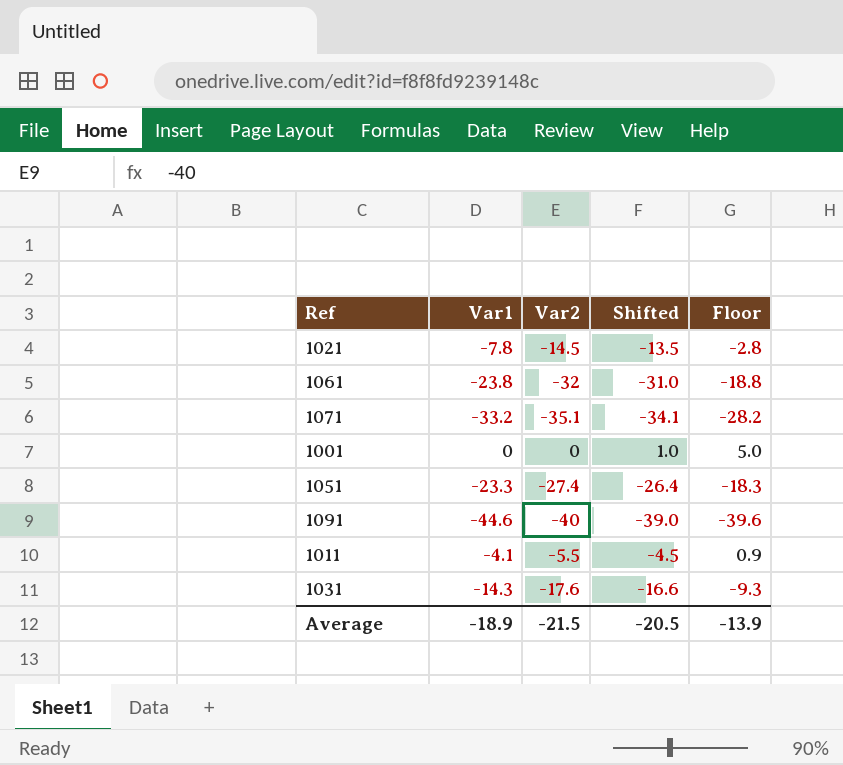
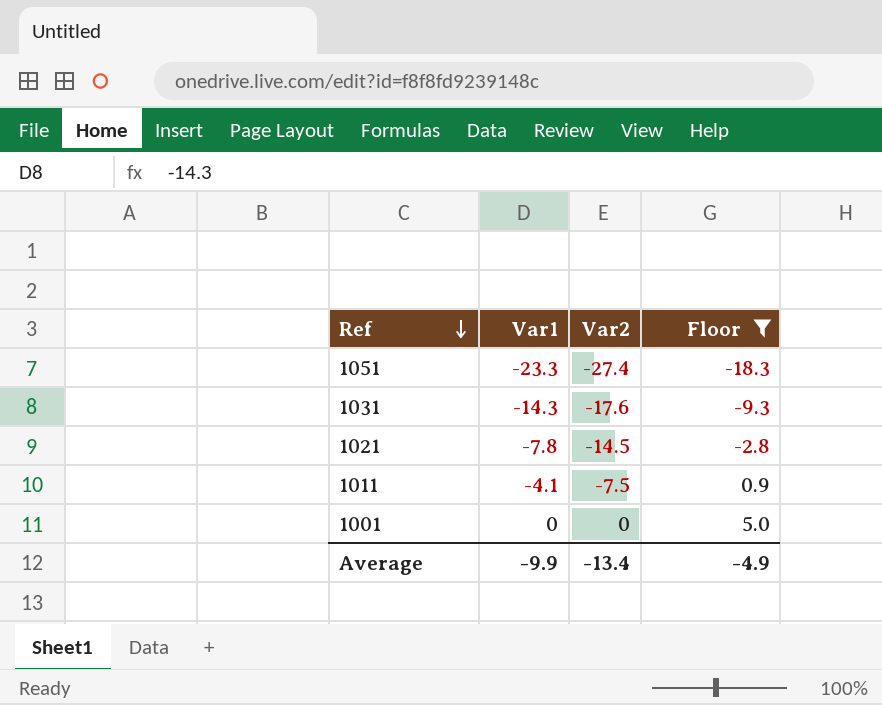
filter: none -> Floor >= -18.3
row order: none -> Ref descending
column Shifted | formula: [Var2] + 1 -> none
1011 | Var2: -5.5 -> -7.5
Average | Var1: -18.9 -> -9.9
Average | Var2: -21.5 -> -13.4
Average | Floor: -13.9 -> -4.9

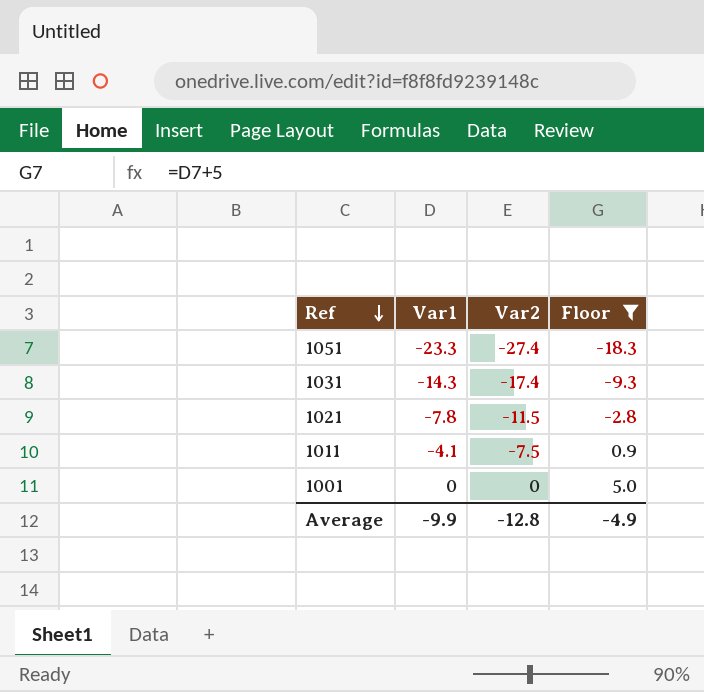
1031 | Var2: -17.6 -> -17.4
1021 | Var2: -14.5 -> -11.5
Average | Var2: -13.4 -> -12.8

